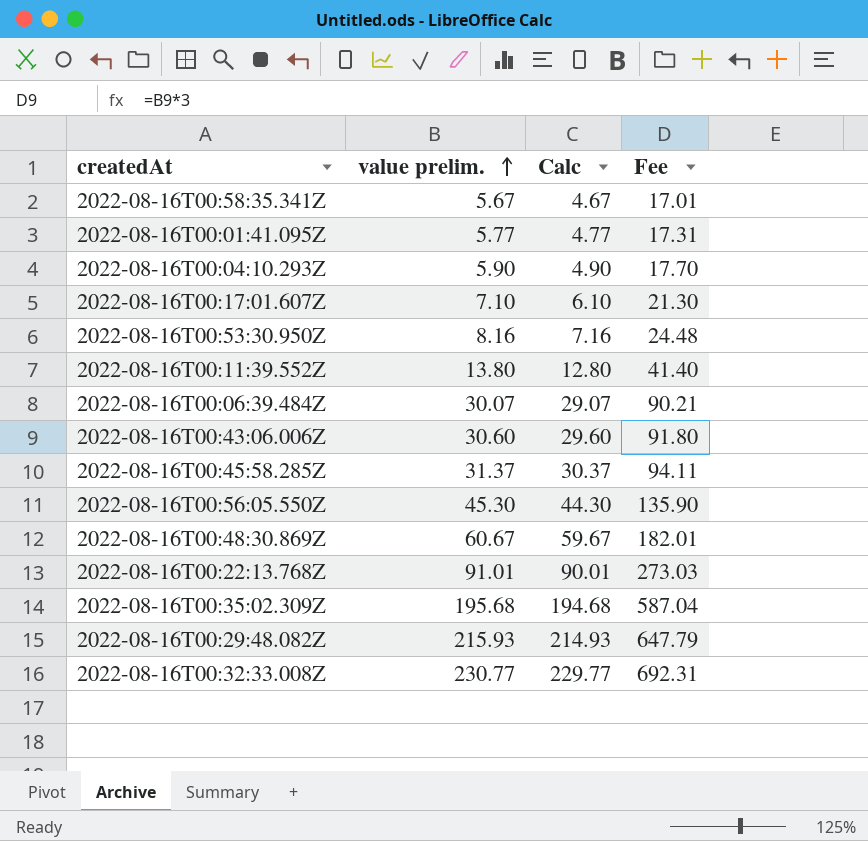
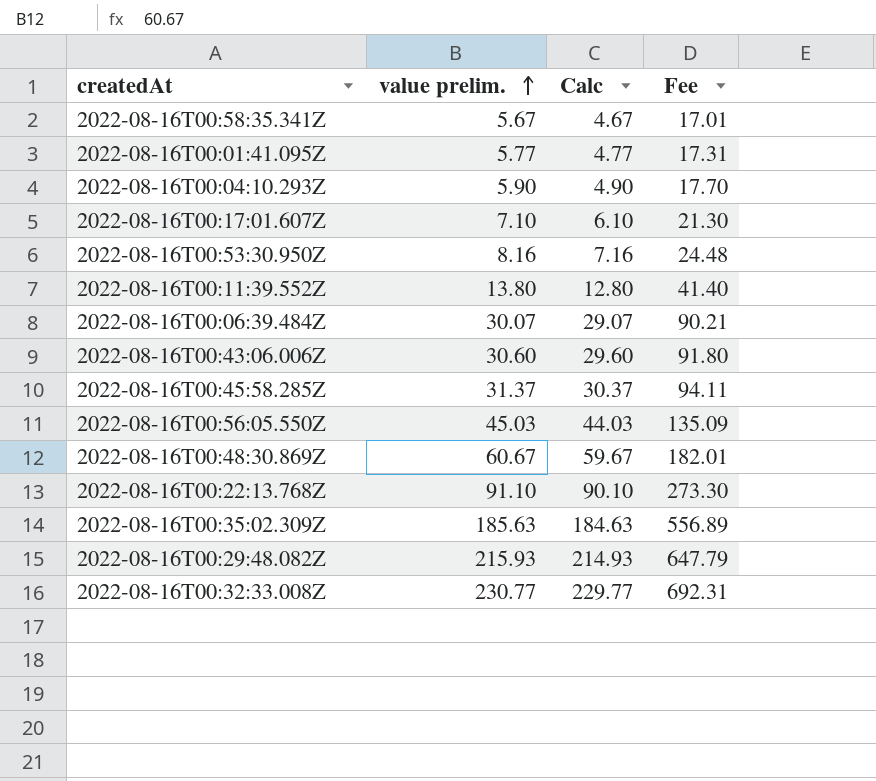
2022-08-16T00:56:05.550Z | value prelim.: 45.30 -> 45.03
2022-08-16T00:56:05.550Z | Calc: 44.30 -> 44.03
2022-08-16T00:56:05.550Z | Fee: 135.90 -> 135.09
2022-08-16T00:22:13.768Z | value prelim.: 91.01 -> 91.10
2022-08-16T00:22:13.768Z | Calc: 90.01 -> 90.10
2022-08-16T00:22:13.768Z | Fee: 273.03 -> 273.30
2022-08-16T00:35:02.309Z | value prelim.: 195.68 -> 185.63
2022-08-16T00:35:02.309Z | Calc: 194.68 -> 184.63
2022-08-16T00:35:02.309Z | Fee: 587.04 -> 556.89

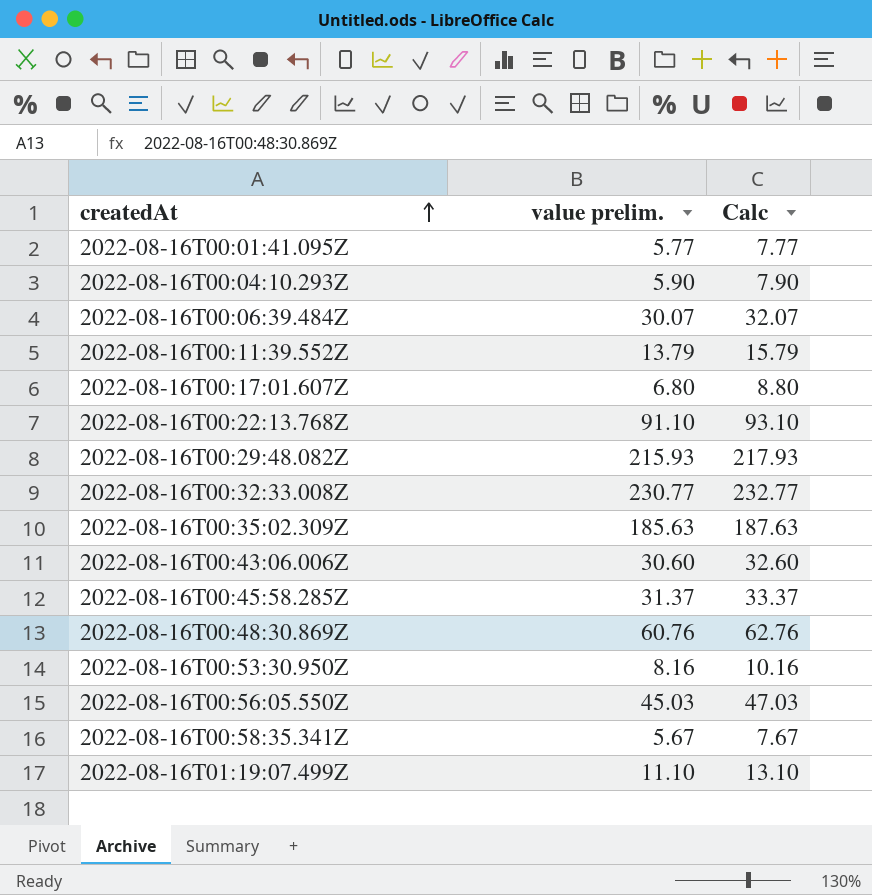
row order: value prelim. ascending -> createdAt ascending
column Fee | formula: [value prelim.] * 3 -> none
column Calc | formula: [value prelim.] - 1 -> [value prelim.] + 2
2022-08-16T00:11:39.552Z | value prelim.: 13.80 -> 13.79
2022-08-16T00:17:01.607Z | value prelim.: 7.10 -> 6.80
2022-08-16T00:48:30.869Z | value prelim.: 60.67 -> 60.76
row 2022-08-16T01:19:07.499Z: none -> 11.10 | 13.10

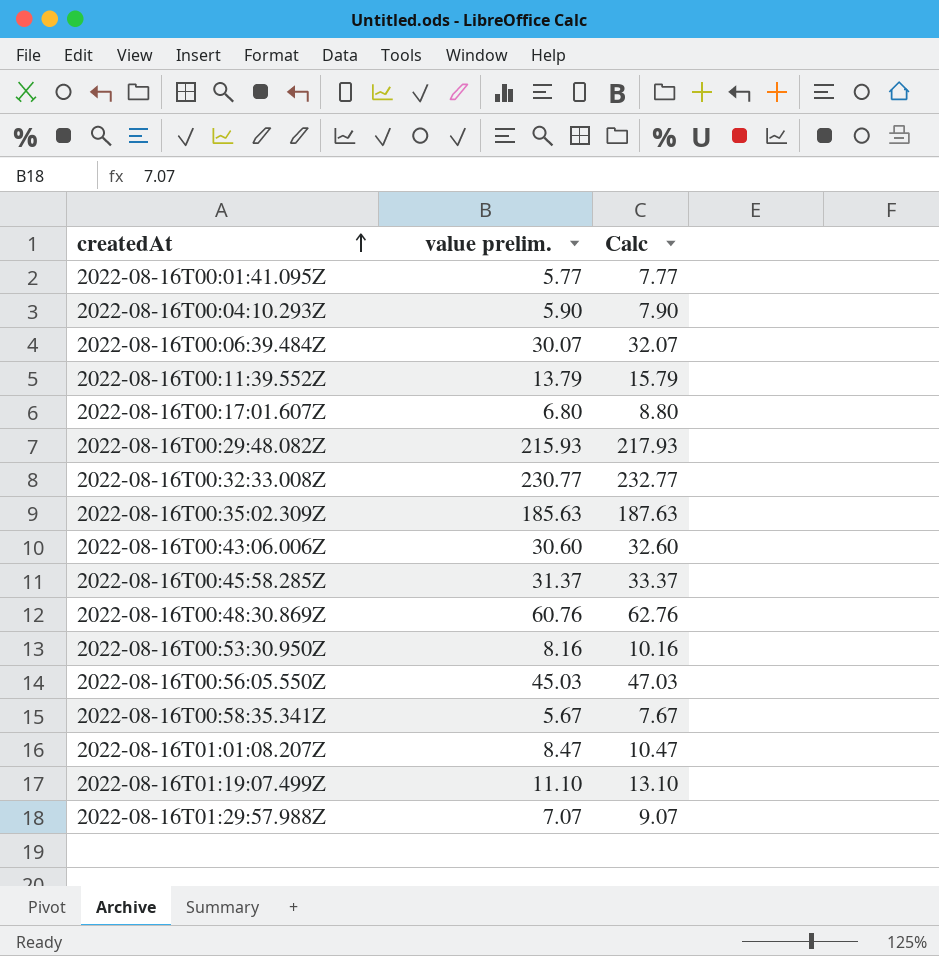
row 2022-08-16T00:22:13.768Z: 91.10 | 93.10 -> none
row 2022-08-16T01:01:08.207Z: none -> 8.47 | 10.47
row 2022-08-16T01:29:57.988Z: none -> 7.07 | 9.07

